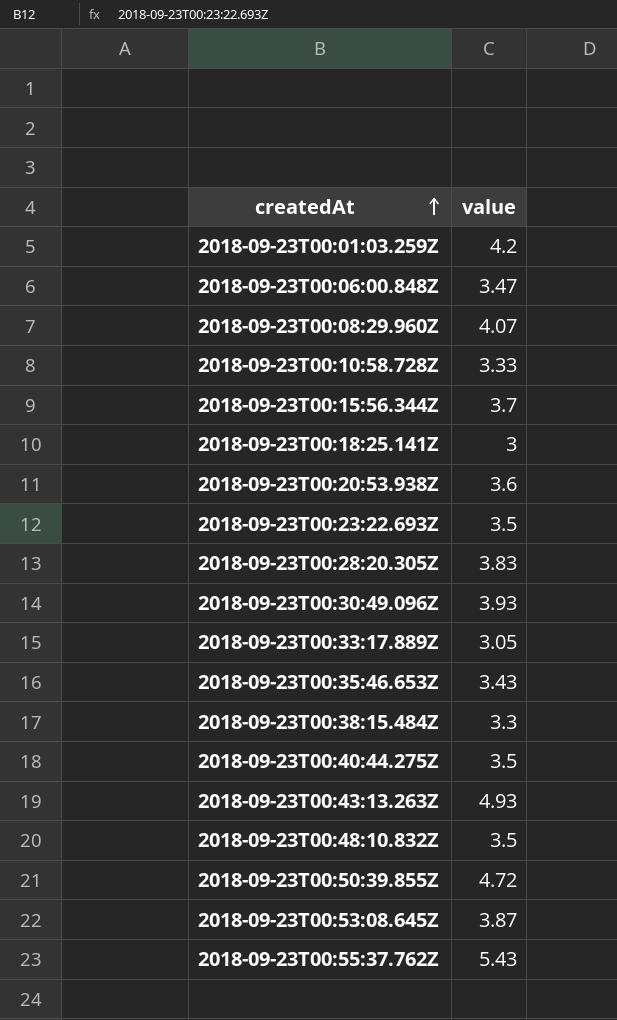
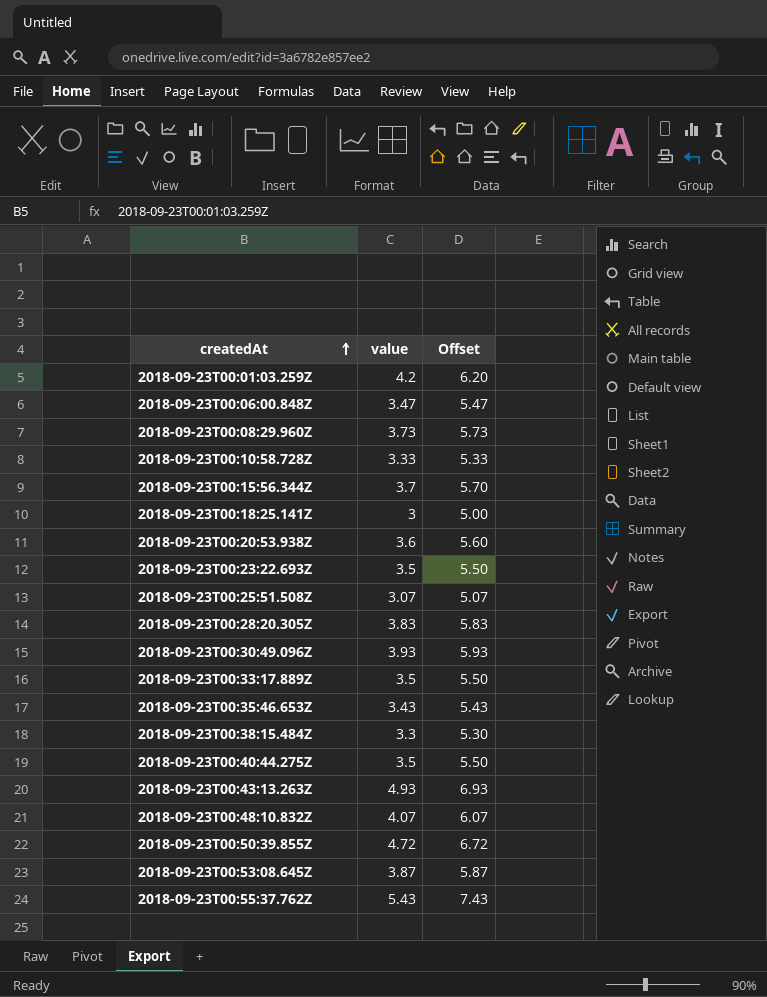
column Offset | formula: none -> [value] + 2
2018-09-23T00:08:29.960Z | value: 4.07 -> 3.73
row 2018-09-23T00:25:51.508Z: none -> 3.07 | 5.07
2018-09-23T00:33:17.889Z | value: 3.05 -> 3.5
2018-09-23T00:48:10.832Z | value: 3.5 -> 4.07

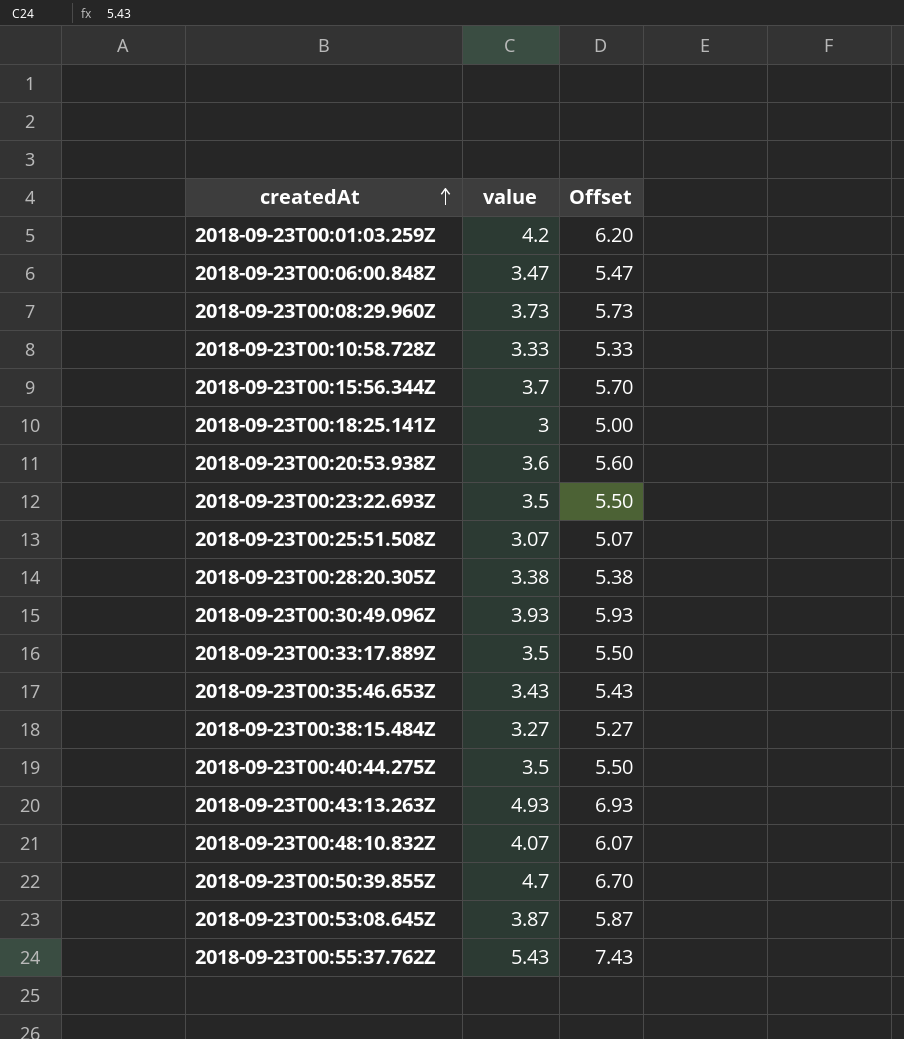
2018-09-23T00:28:20.305Z | value: 3.83 -> 3.38
2018-09-23T00:28:20.305Z | Offset: 5.83 -> 5.38
2018-09-23T00:38:15.484Z | value: 3.3 -> 3.27
2018-09-23T00:38:15.484Z | Offset: 5.30 -> 5.27
2018-09-23T00:50:39.855Z | value: 4.72 -> 4.7
2018-09-23T00:50:39.855Z | Offset: 6.72 -> 6.70

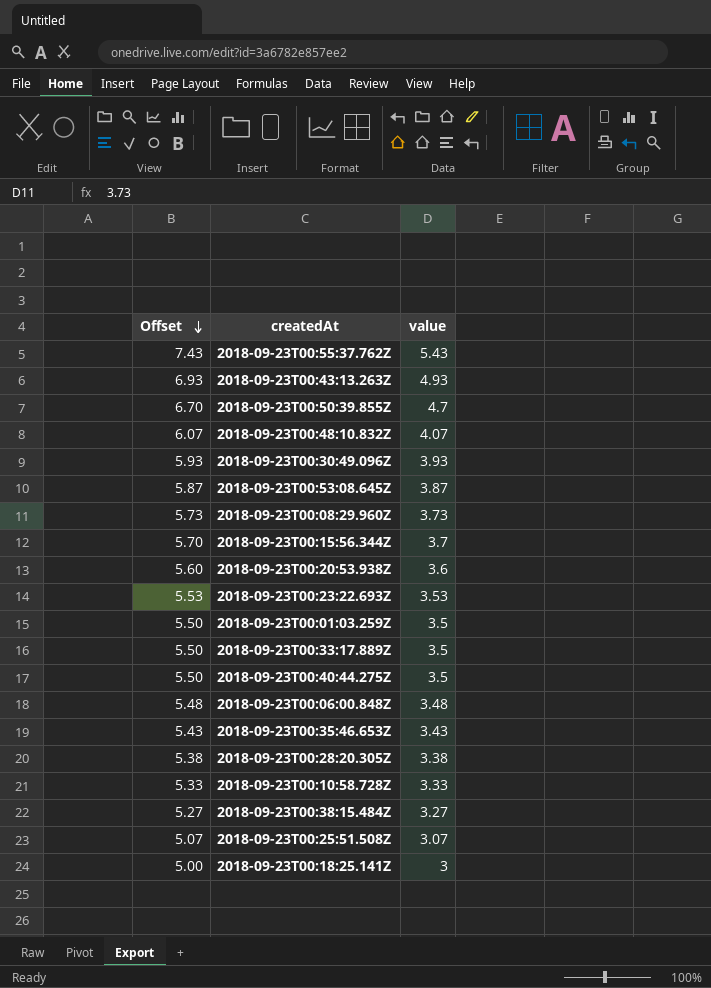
row order: createdAt ascending -> Offset descending
column Offset | position: 3 -> 1
2018-09-23T00:23:22.693Z | Offset: 5.50 -> 5.53
2018-09-23T00:23:22.693Z | value: 3.5 -> 3.53
2018-09-23T00:01:03.259Z | Offset: 6.20 -> 5.50
2018-09-23T00:01:03.259Z | value: 4.2 -> 3.5
2018-09-23T00:06:00.848Z | Offset: 5.47 -> 5.48
2018-09-23T00:06:00.848Z | value: 3.47 -> 3.48

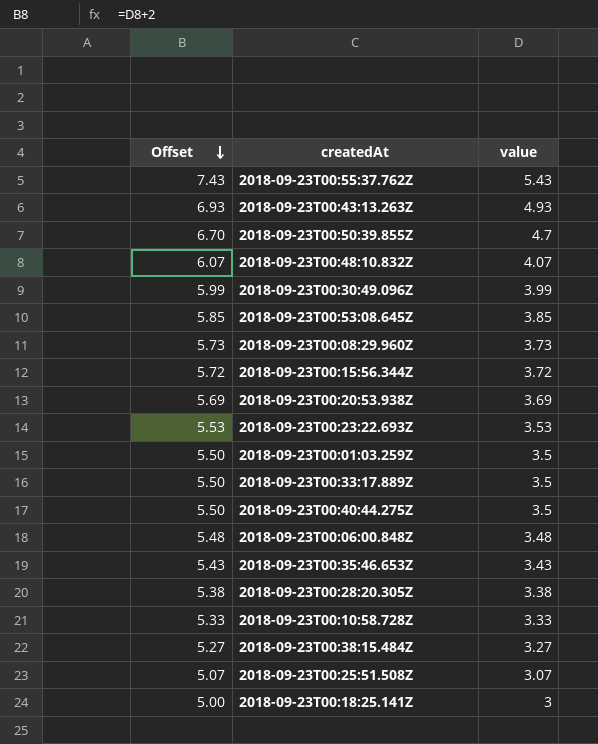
2018-09-23T00:30:49.096Z | Offset: 5.93 -> 5.99
2018-09-23T00:30:49.096Z | value: 3.93 -> 3.99
2018-09-23T00:53:08.645Z | Offset: 5.87 -> 5.85
2018-09-23T00:53:08.645Z | value: 3.87 -> 3.85
2018-09-23T00:15:56.344Z | Offset: 5.70 -> 5.72
2018-09-23T00:15:56.344Z | value: 3.7 -> 3.72
2018-09-23T00:20:53.938Z | Offset: 5.60 -> 5.69
2018-09-23T00:20:53.938Z | value: 3.6 -> 3.69

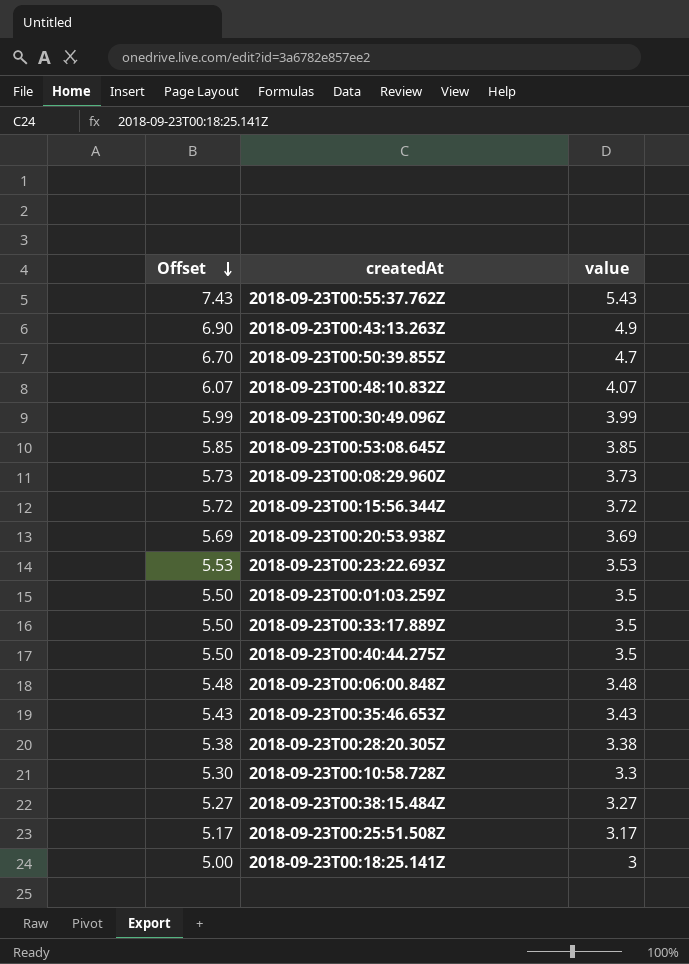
2018-09-23T00:43:13.263Z | Offset: 6.93 -> 6.90
2018-09-23T00:43:13.263Z | value: 4.93 -> 4.9
2018-09-23T00:10:58.728Z | Offset: 5.33 -> 5.30
2018-09-23T00:10:58.728Z | value: 3.33 -> 3.3
2018-09-23T00:25:51.508Z | Offset: 5.07 -> 5.17
2018-09-23T00:25:51.508Z | value: 3.07 -> 3.17

